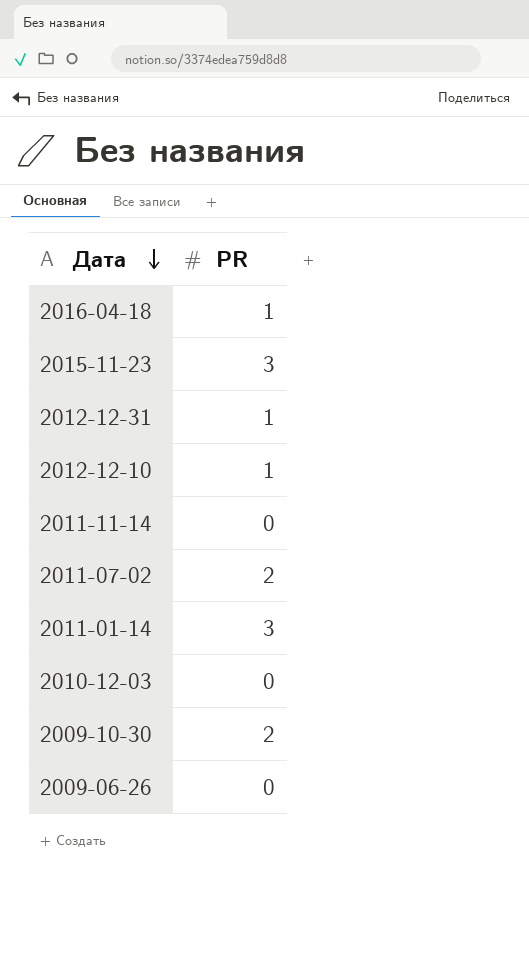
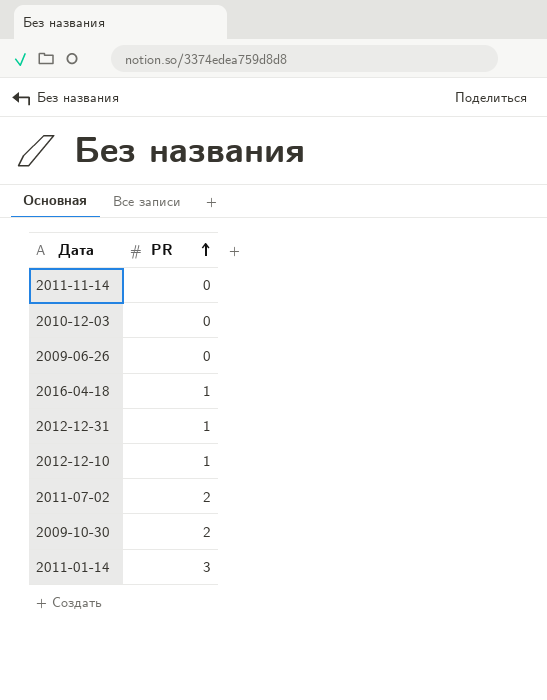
row order: Дата descending -> PR ascending
row 2015-11-23: 3 -> none

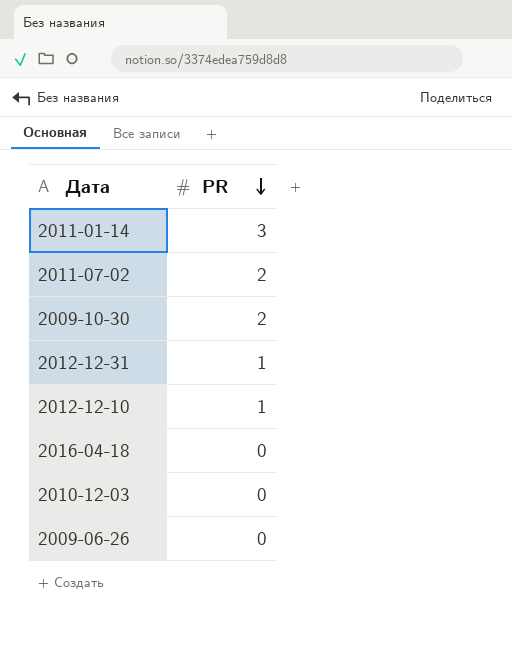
row order: PR ascending -> PR descending
row 2011-11-14: 0 -> none
2016-04-18 | PR: 1 -> 0

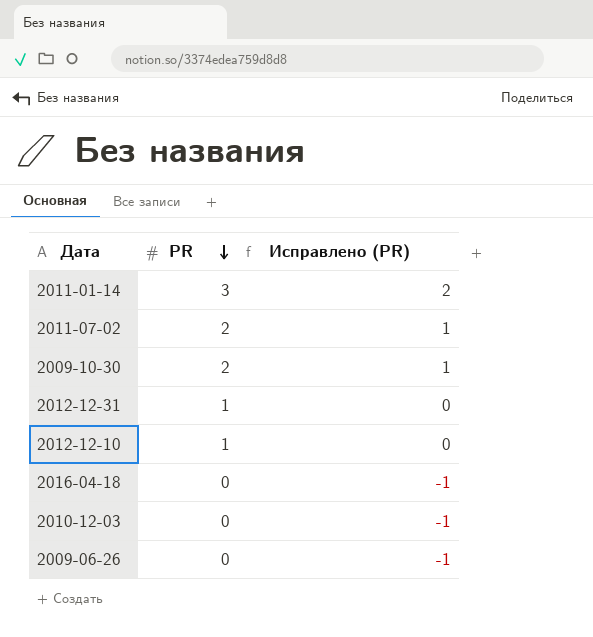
column Исправлено (PR) | formula: none -> [PR] - 1

